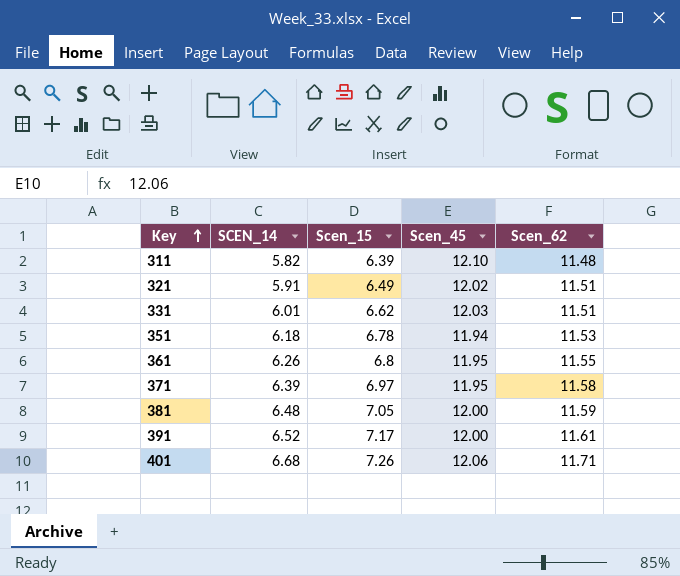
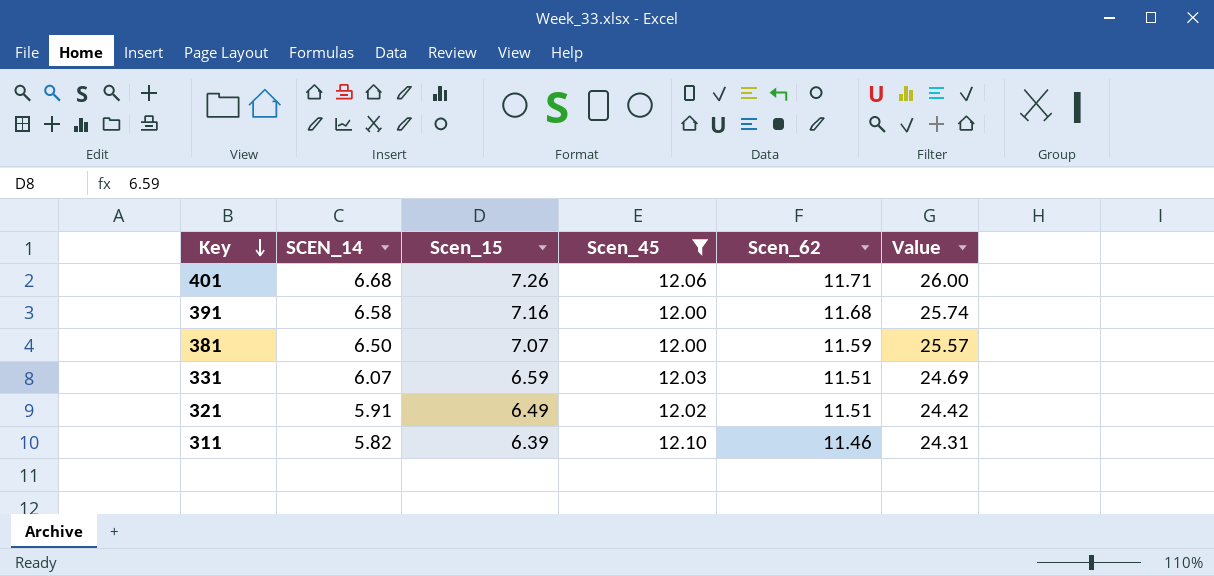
filter: none -> Scen_45 >= 12.00
row order: Key ascending -> Key descending
column Value | formula: none -> [SCEN_14] + [Scen_15] + [Scen_45]
391 | SCEN_14: 6.52 -> 6.58
391 | Scen_15: 7.17 -> 7.16
391 | Scen_62: 11.61 -> 11.68
381 | SCEN_14: 6.48 -> 6.50
381 | Scen_15: 7.05 -> 7.07
331 | SCEN_14: 6.01 -> 6.07
331 | Scen_15: 6.62 -> 6.59
311 | Scen_62: 11.48 -> 11.46

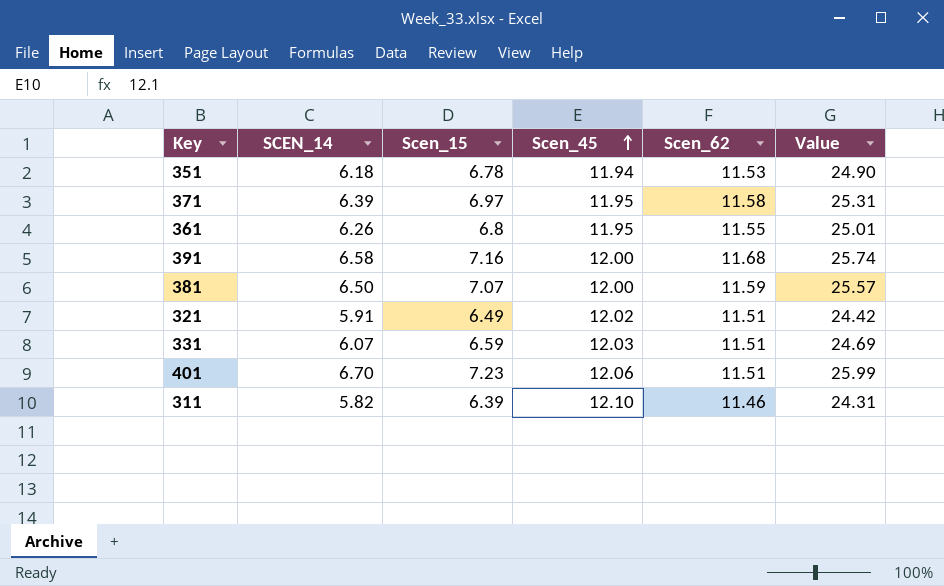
filter: Scen_45 >= 12.00 -> none
row order: Key descending -> Scen_45 ascending
401 | SCEN_14: 6.68 -> 6.70
401 | Scen_15: 7.26 -> 7.23
401 | Scen_62: 11.71 -> 11.51
401 | Value: 26.00 -> 25.99

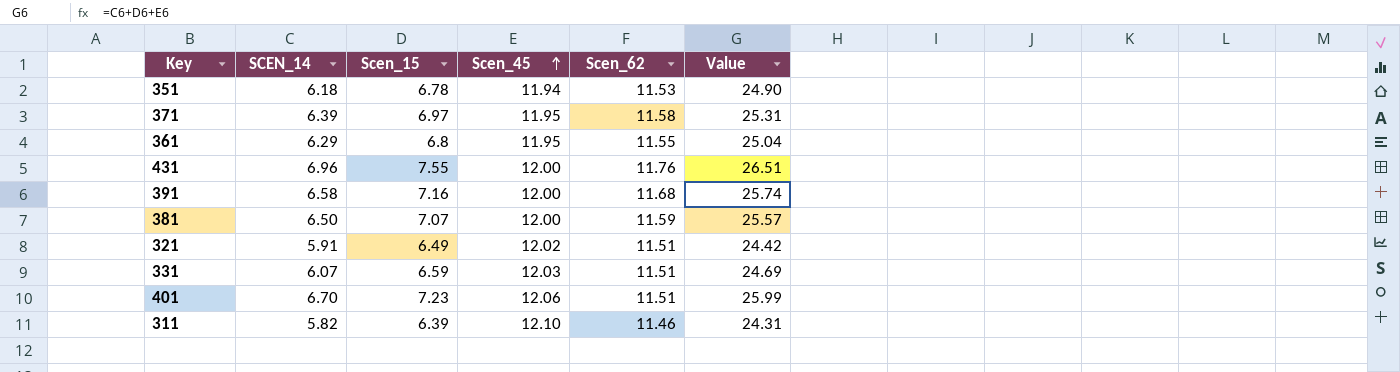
361 | SCEN_14: 6.26 -> 6.29
361 | Value: 25.01 -> 25.04
row 431: none -> 6.96 | 7.55 | 12.00 | 11.76 | 26.51

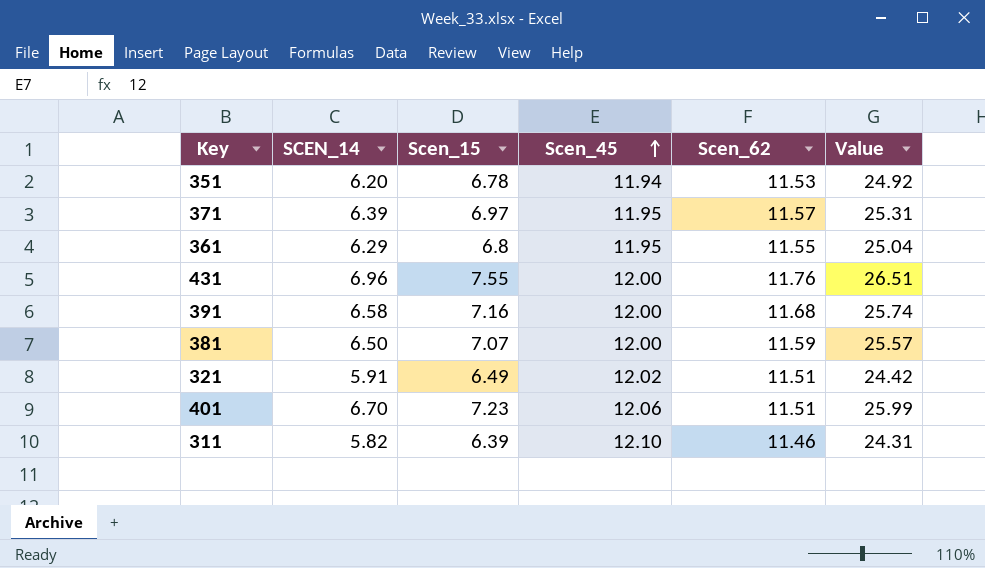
row 331: 6.07 | 6.59 | 12.03 | 11.51 | 24.69 -> none
351 | SCEN_14: 6.18 -> 6.20
351 | Value: 24.90 -> 24.92
371 | Scen_62: 11.58 -> 11.57

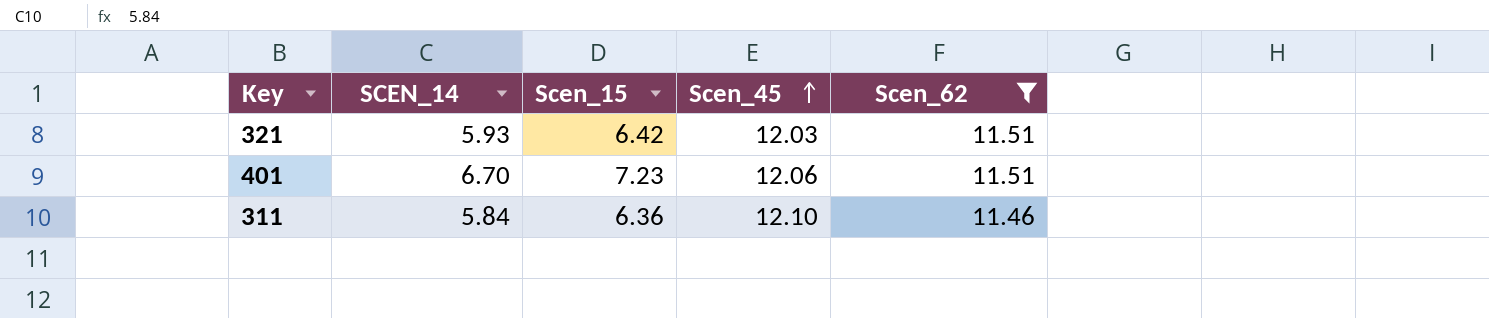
filter: none -> Scen_62 <= 11.51
column Value | formula: [SCEN_14] + [Scen_15] + [Scen_45] -> none
321 | SCEN_14: 5.91 -> 5.93
321 | Scen_15: 6.49 -> 6.42
321 | Scen_45: 12.02 -> 12.03
311 | SCEN_14: 5.82 -> 5.84
311 | Scen_15: 6.39 -> 6.36

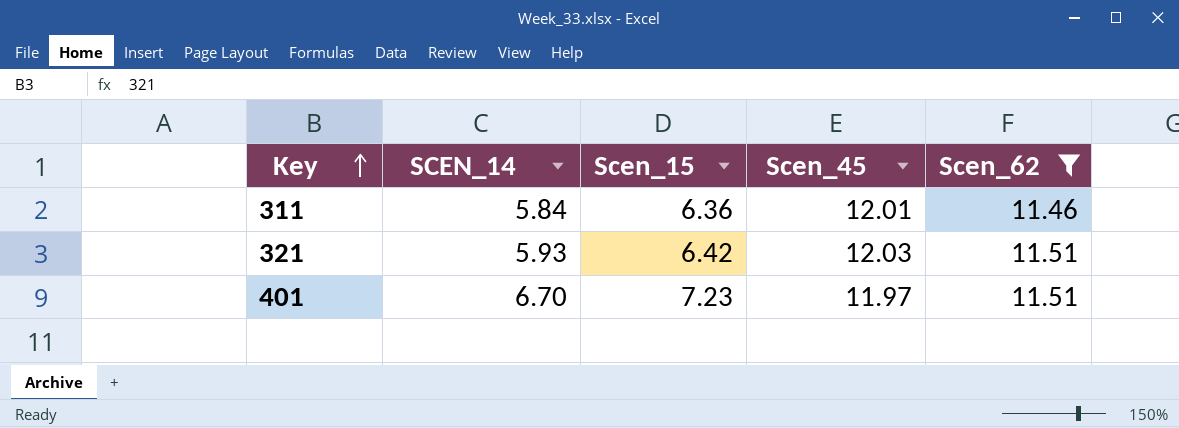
row order: Scen_45 ascending -> Key ascending
311 | Scen_45: 12.10 -> 12.01
401 | Scen_45: 12.06 -> 11.97

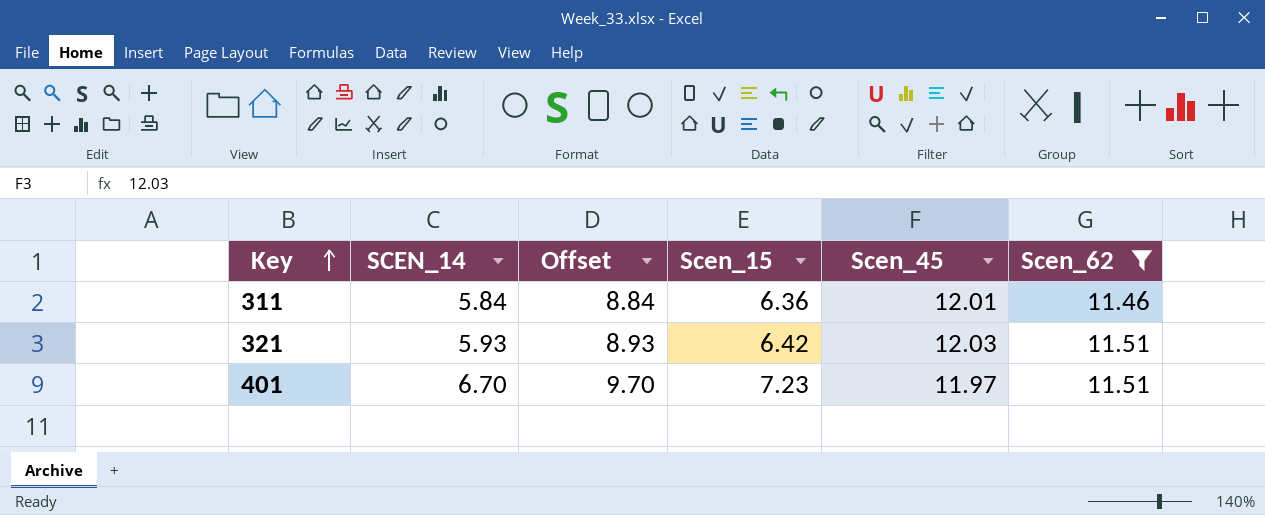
column Offset | formula: none -> [SCEN_14] + 3

